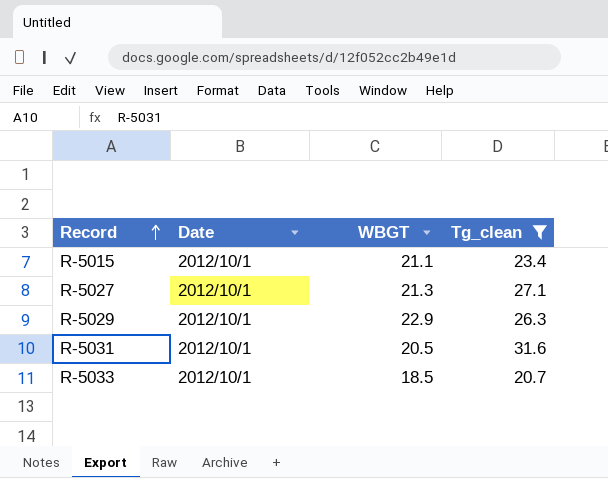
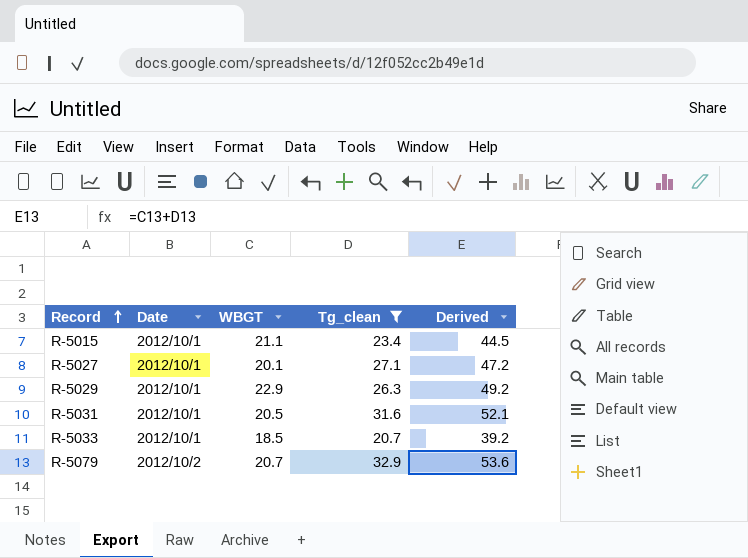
column Derived | formula: none -> [WBGT] + [Tg_clean]
R-5027 | WBGT: 21.3 -> 20.1
row R-5079: none -> 2012/10/2 | 20.7 | 32.9 | 53.6

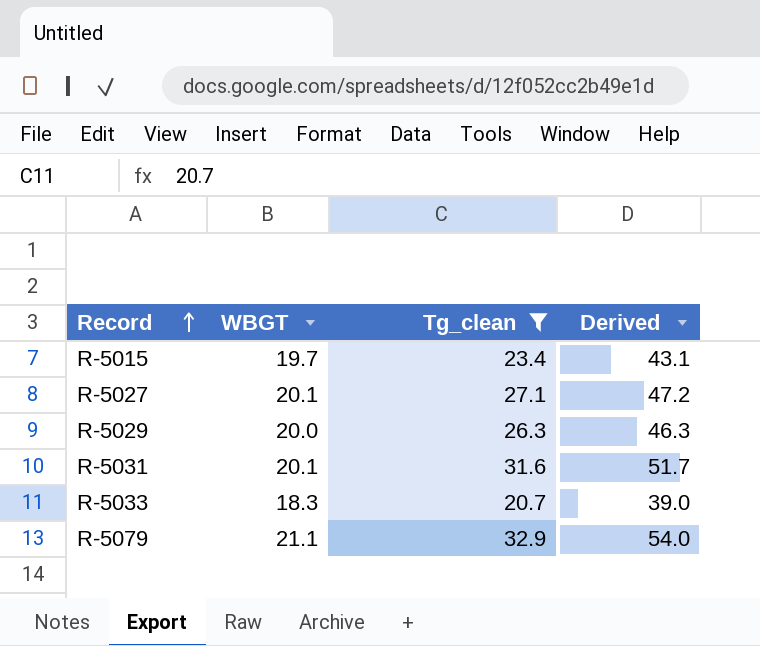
column Date | position: 2 -> none
R-5015 | WBGT: 21.1 -> 19.7
R-5015 | Derived: 44.5 -> 43.1
R-5029 | WBGT: 22.9 -> 20.0
R-5029 | Derived: 49.2 -> 46.3
R-5031 | WBGT: 20.5 -> 20.1
R-5031 | Derived: 52.1 -> 51.7
R-5033 | WBGT: 18.5 -> 18.3
R-5033 | Derived: 39.2 -> 39.0
R-5079 | WBGT: 20.7 -> 21.1
R-5079 | Derived: 53.6 -> 54.0

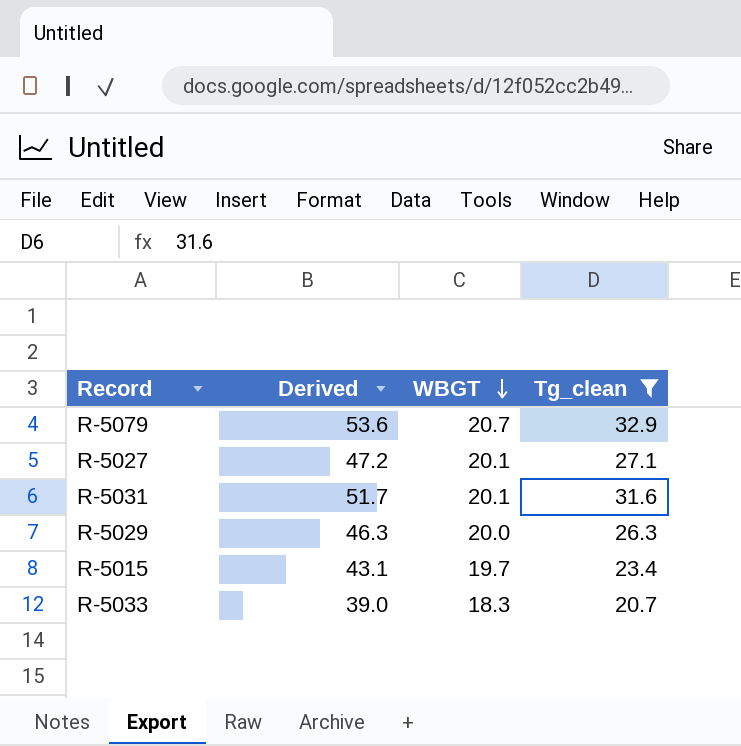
row order: Record ascending -> WBGT descending
column Derived | position: 4 -> 2
R-5079 | Derived: 54.0 -> 53.6
R-5079 | WBGT: 21.1 -> 20.7

